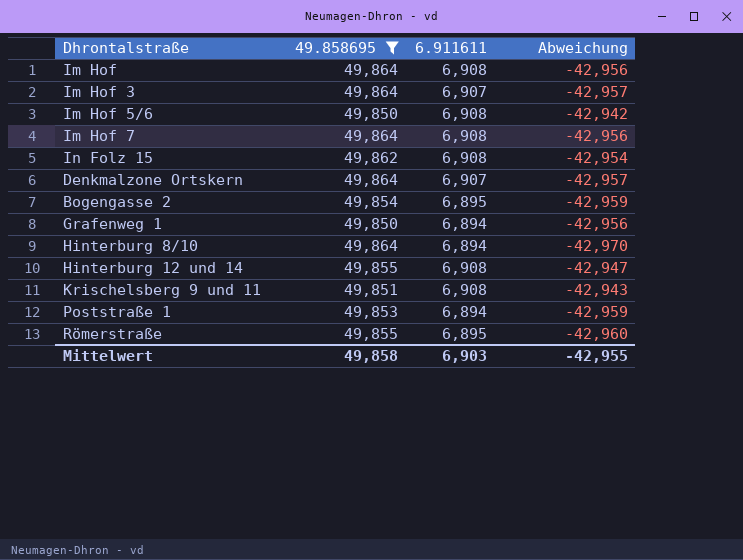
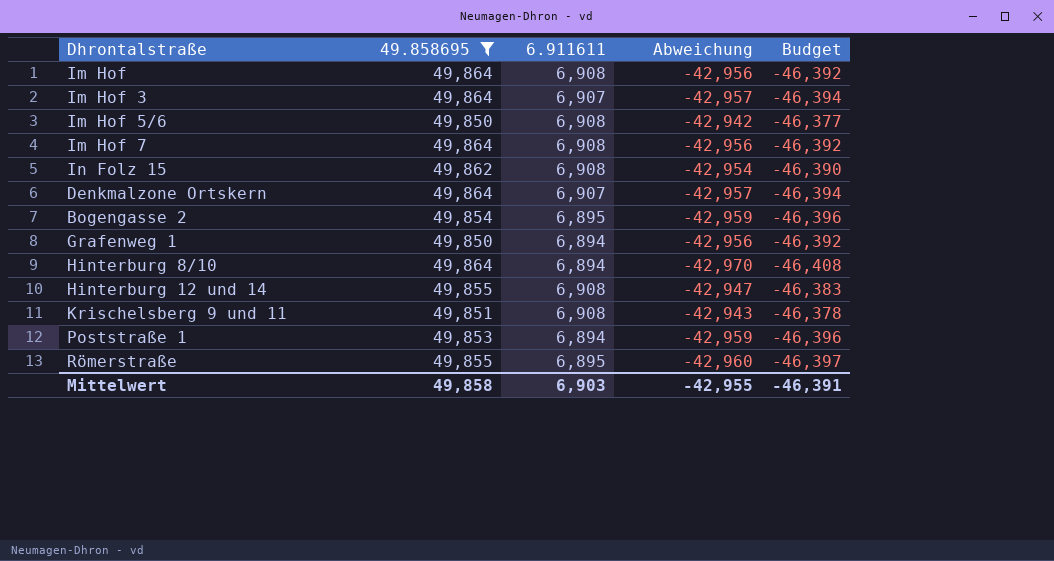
column Budget | formula: none -> [Abweichung] * 1,08

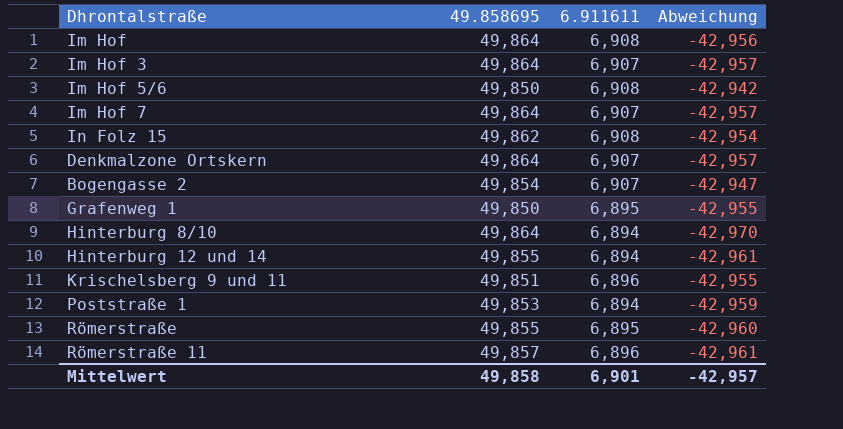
filter: 49.858695 != 49,857 -> none
column Budget | formula: [Abweichung] * 1,08 -> none
Im Hof 7 | 6.911611: 6,908 -> 6,907
Im Hof 7 | Abweichung: -42,956 -> -42,957
Bogengasse 2 | 6.911611: 6,895 -> 6,907
Bogengasse 2 | Abweichung: -42,959 -> -42,947
Grafenweg 1 | 6.911611: 6,894 -> 6,895
Grafenweg 1 | Abweichung: -42,956 -> -42,955
Hinterburg 12 und 14 | 6.911611: 6,908 -> 6,894
Hinterburg 12 und 14 | Abweichung: -42,947 -> -42,961
Krischelsberg 9 und 11 | 6.911611: 6,908 -> 6,896
Krischelsberg 9 und 11 | Abweichung: -42,943 -> -42,955
Mittelwert | 6.911611: 6,903 -> 6,901
Mittelwert | Abweichung: -42,955 -> -42,957

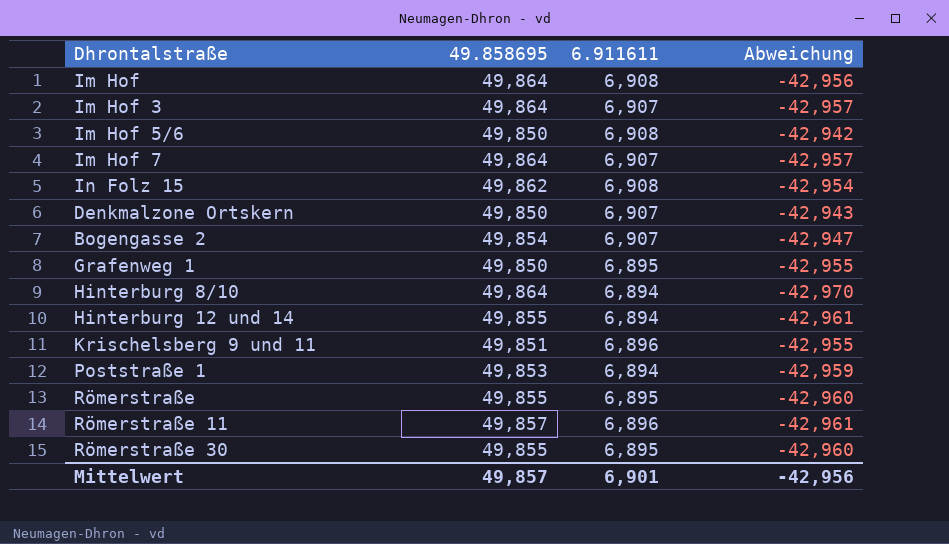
Denkmalzone Ortskern | 49.858695: 49,864 -> 49,850
Denkmalzone Ortskern | Abweichung: -42,957 -> -42,943
row Römerstraße 30: none -> 49,855 | 6,895 | -42,960
Mittelwert | 49.858695: 49,858 -> 49,857
Mittelwert | Abweichung: -42,957 -> -42,956

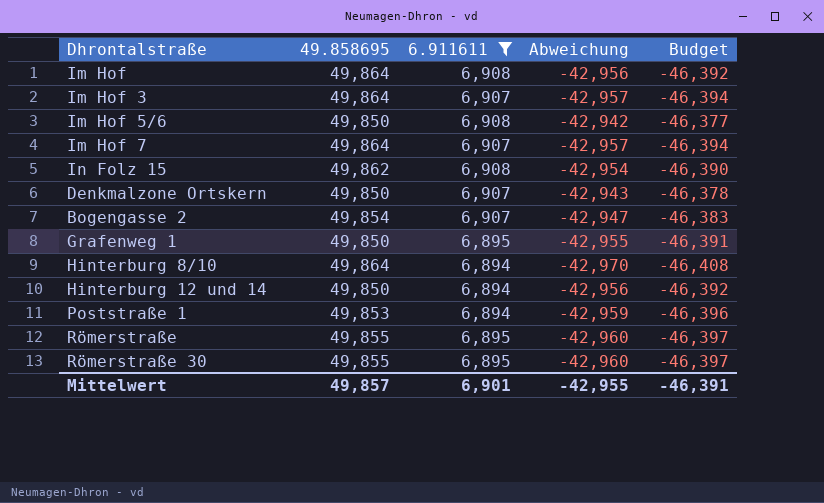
filter: none -> 6.911611 != 6,896
column Budget | formula: none -> [Abweichung] * 1,08
Hinterburg 12 und 14 | 49.858695: 49,855 -> 49,850
Hinterburg 12 und 14 | Abweichung: -42,961 -> -42,956
Mittelwert | Abweichung: -42,956 -> -42,955

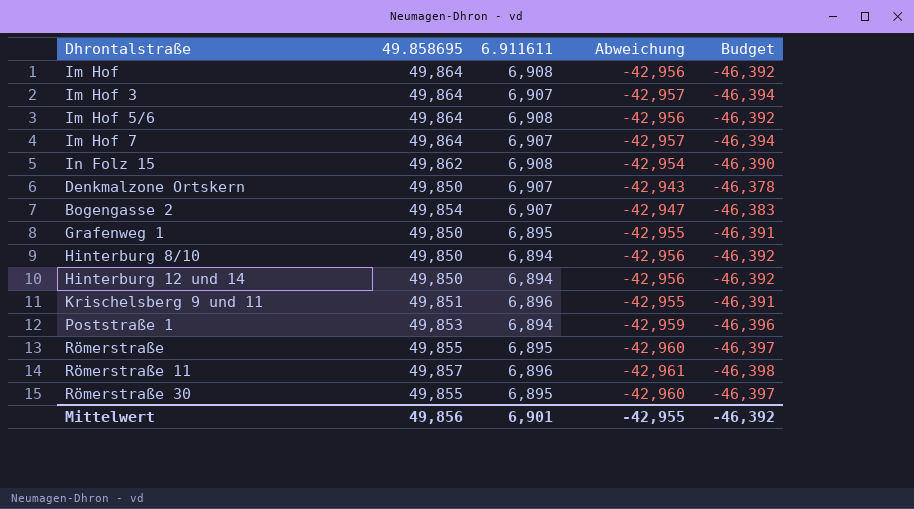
filter: 6.911611 != 6,896 -> none
Im Hof 5/6 | 49.858695: 49,850 -> 49,864
Im Hof 5/6 | Abweichung: -42,942 -> -42,956
Im Hof 5/6 | Budget: -46,377 -> -46,392
Hinterburg 8/10 | 49.858695: 49,864 -> 49,850
Hinterburg 8/10 | Abweichung: -42,970 -> -42,956
Hinterburg 8/10 | Budget: -46,408 -> -46,392
Mittelwert | 49.858695: 49,857 -> 49,856
Mittelwert | Budget: -46,391 -> -46,392

